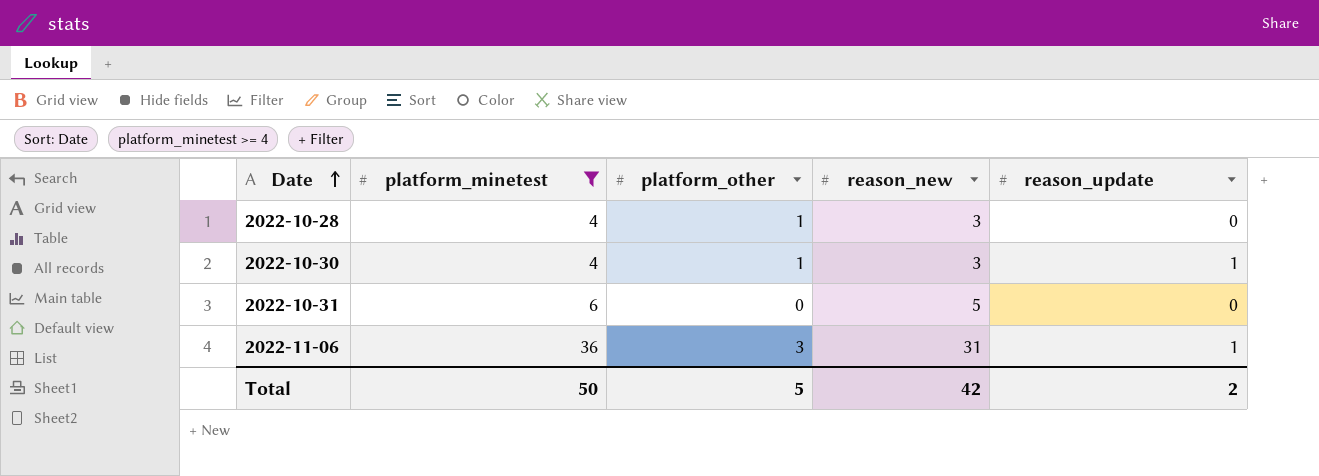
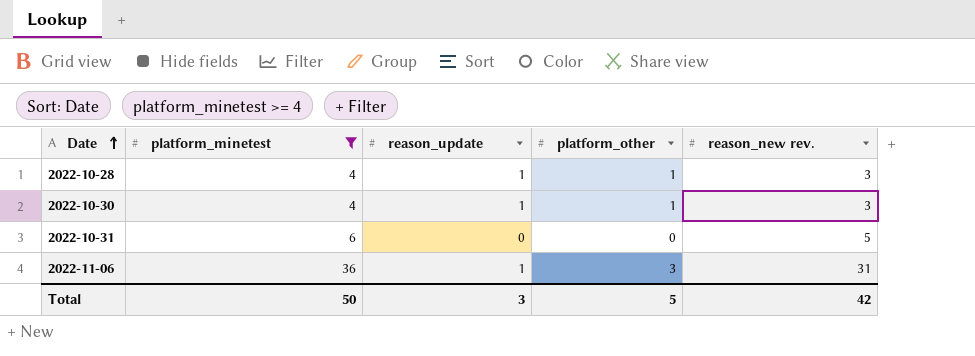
column reason_update | position: 5 -> 3
column name: reason_new -> reason_new rev.
2022-10-28 | reason_update: 0 -> 1
Total | reason_update: 2 -> 3

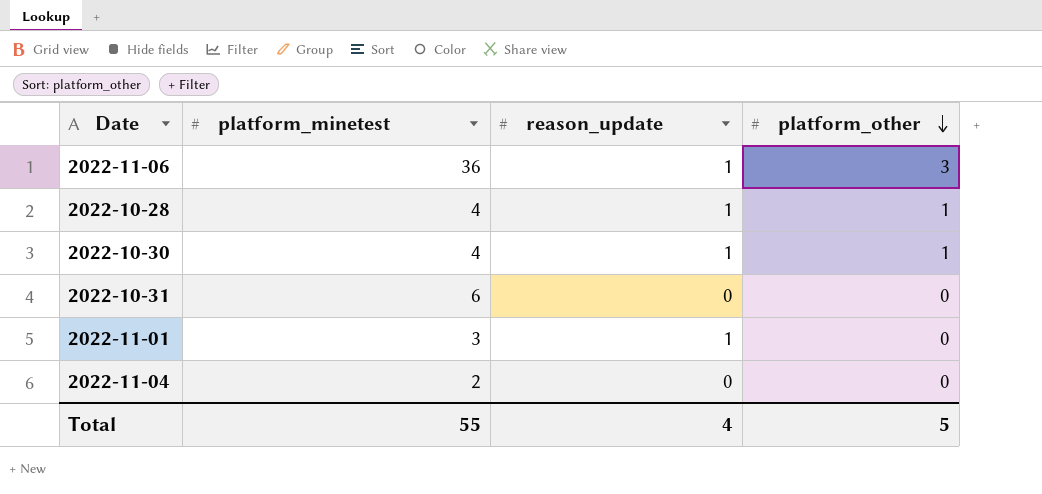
filter: platform_minetest >= 4 -> none
row order: Date ascending -> platform_other descending
column reason_new rev. | position: 5 -> none
Total | platform_minetest: 50 -> 55
Total | reason_update: 3 -> 4

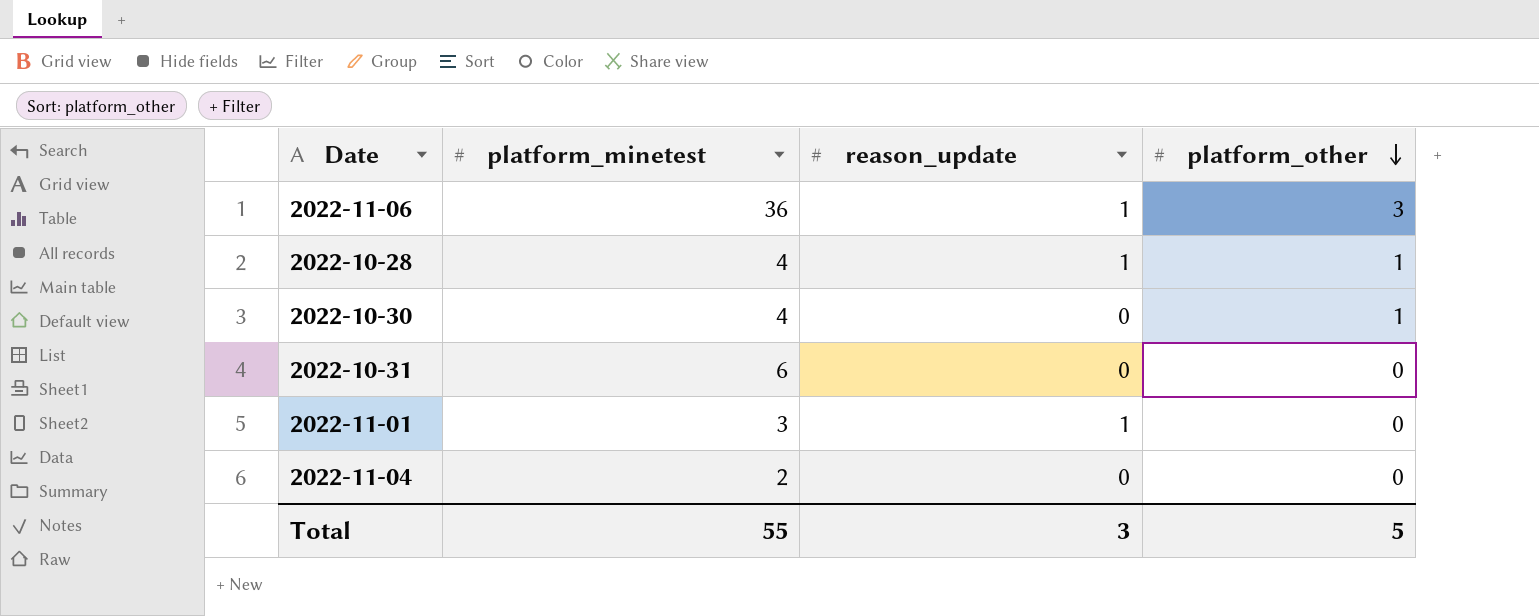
2022-10-30 | reason_update: 1 -> 0
Total | reason_update: 4 -> 3

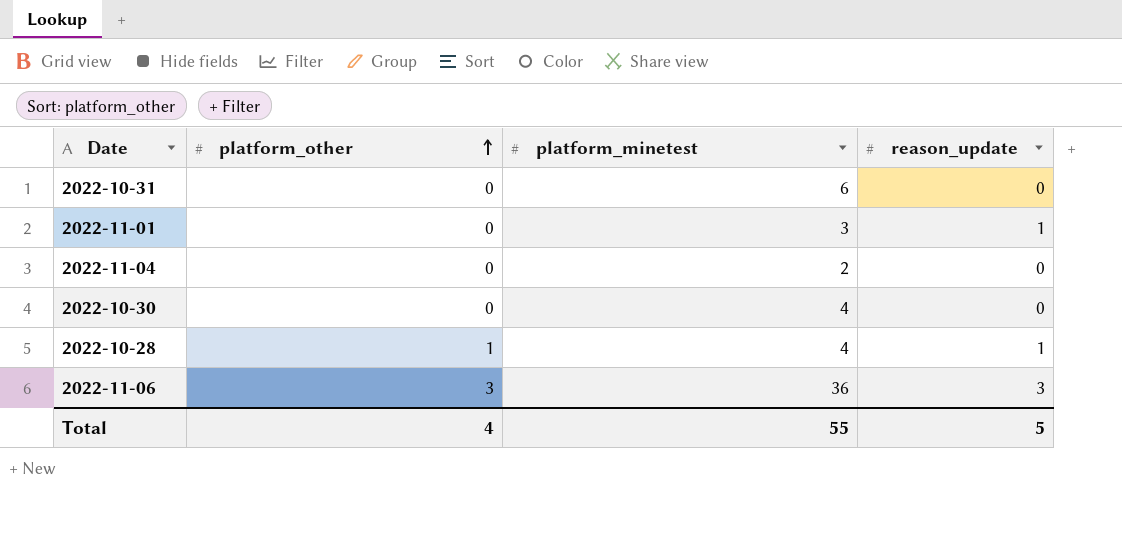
row order: platform_other descending -> platform_other ascending
column platform_other | position: 4 -> 2
2022-10-30 | platform_other: 1 -> 0
2022-11-06 | reason_update: 1 -> 3
Total | platform_other: 5 -> 4
Total | reason_update: 3 -> 5

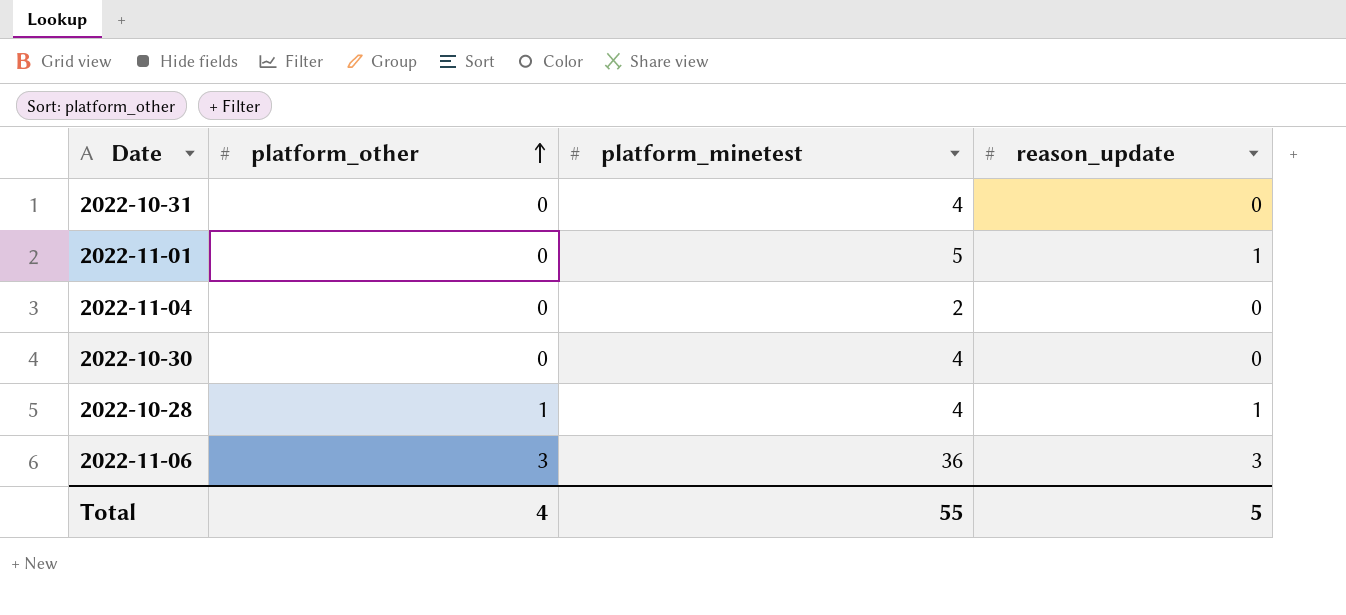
2022-10-31 | platform_minetest: 6 -> 4
2022-11-01 | platform_minetest: 3 -> 5

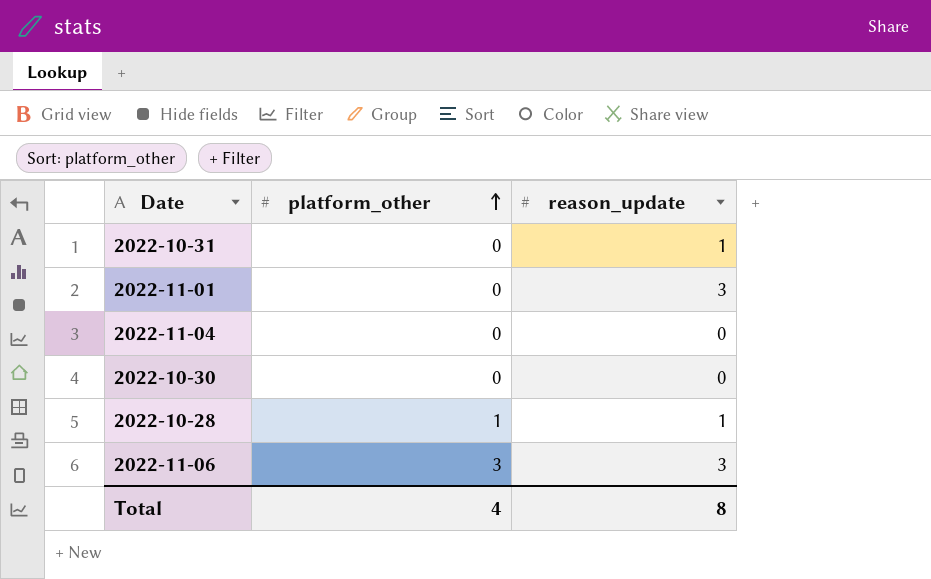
column platform_minetest | position: 3 -> none
2022-10-31 | reason_update: 0 -> 1
2022-11-01 | reason_update: 1 -> 3
Total | reason_update: 5 -> 8

